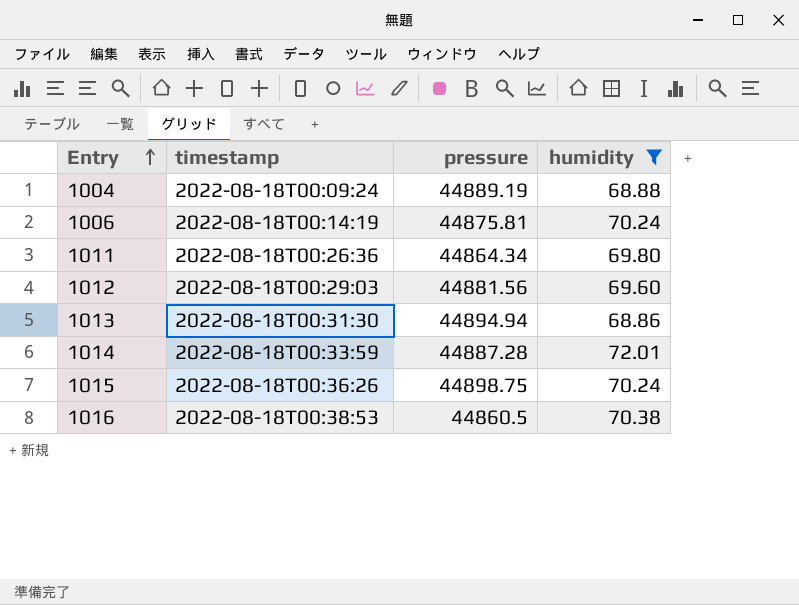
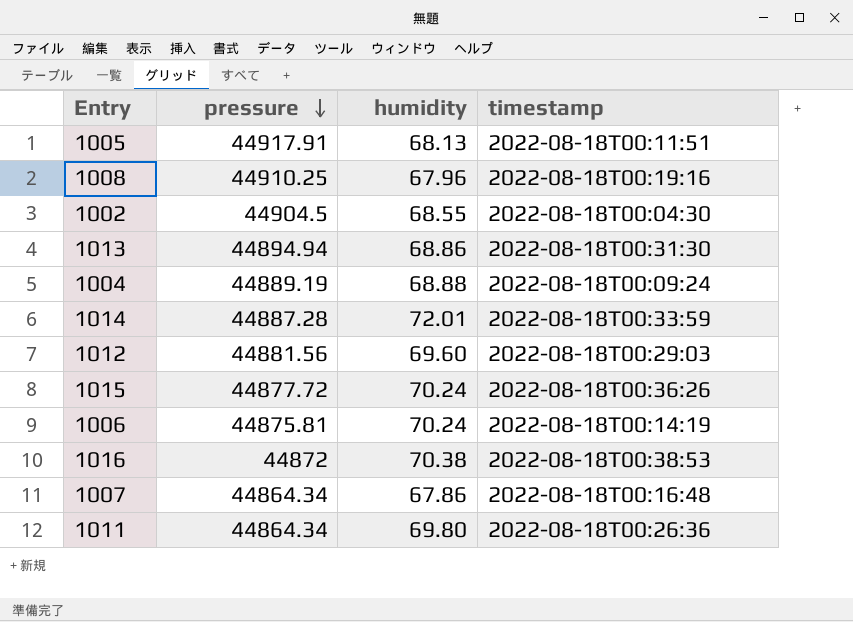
filter: humidity >= 68.86 -> none
row order: Entry ascending -> pressure descending
column timestamp | position: 2 -> 4
1015 | pressure: 44898.75 -> 44877.72
1016 | pressure: 44860.5 -> 44872

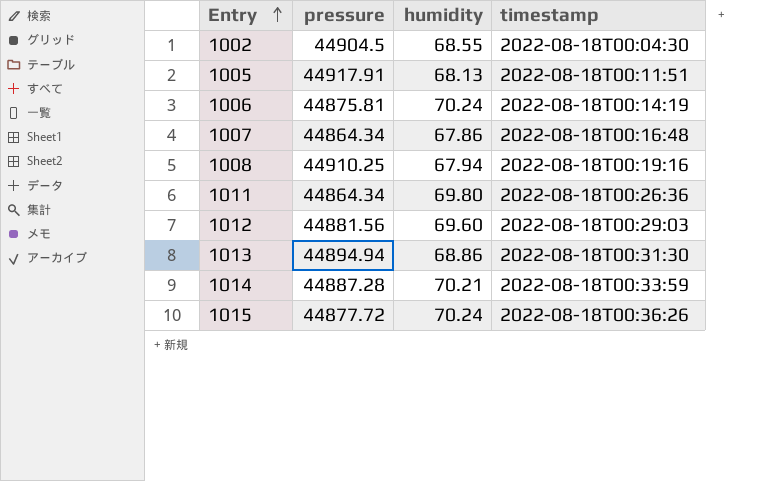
row order: pressure descending -> Entry ascending
row 1004: 44889.19 | 68.88 | 2022-08-18T00:09:24 -> none
row 1016: 44872 | 70.38 | 2022-08-18T00:38:53 -> none
1008 | humidity: 67.96 -> 67.94
1014 | humidity: 72.01 -> 70.21

